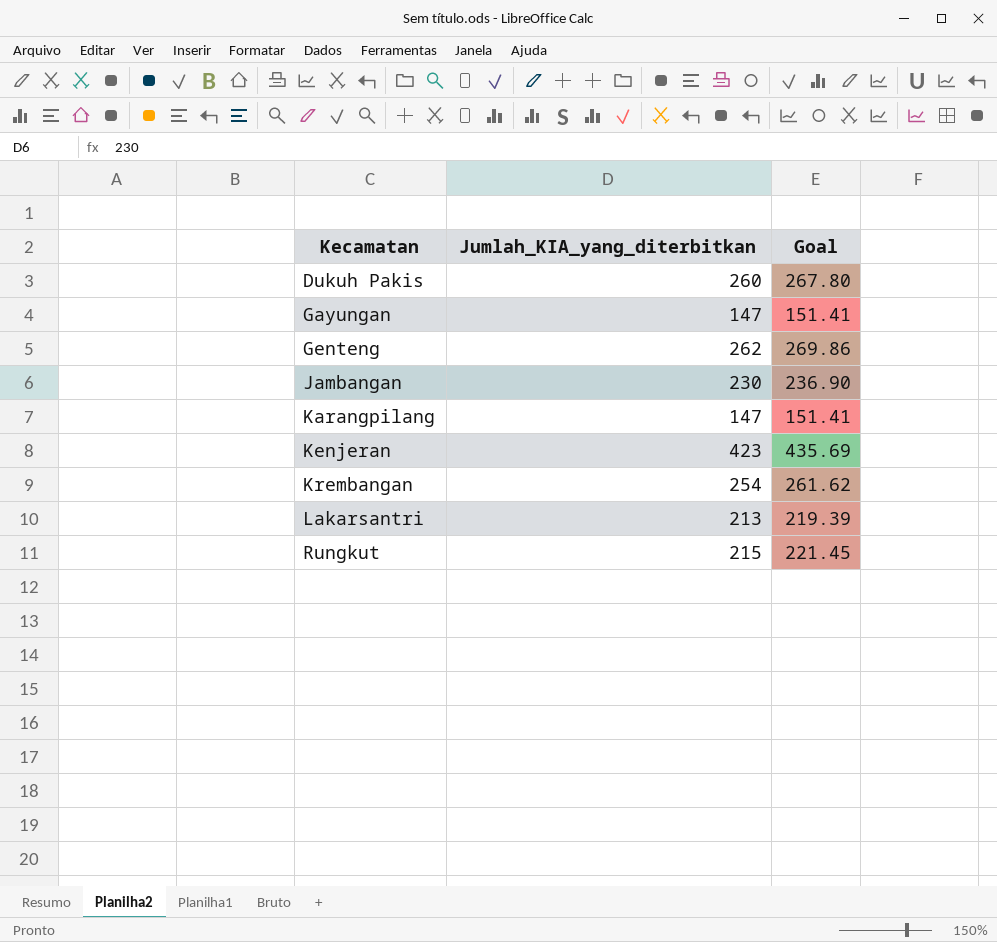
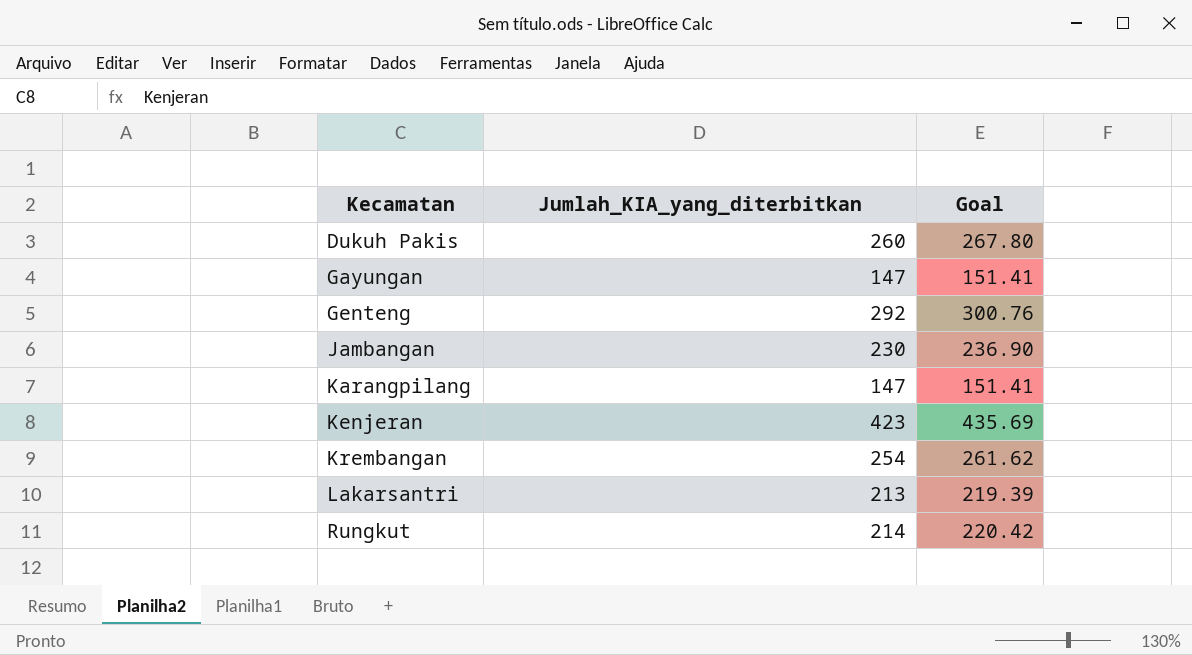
Genteng | Jumlah_KIA_yang_diterbitkan: 262 -> 292
Genteng | Goal: 269.86 -> 300.76
Rungkut | Jumlah_KIA_yang_diterbitkan: 215 -> 214
Rungkut | Goal: 221.45 -> 220.42

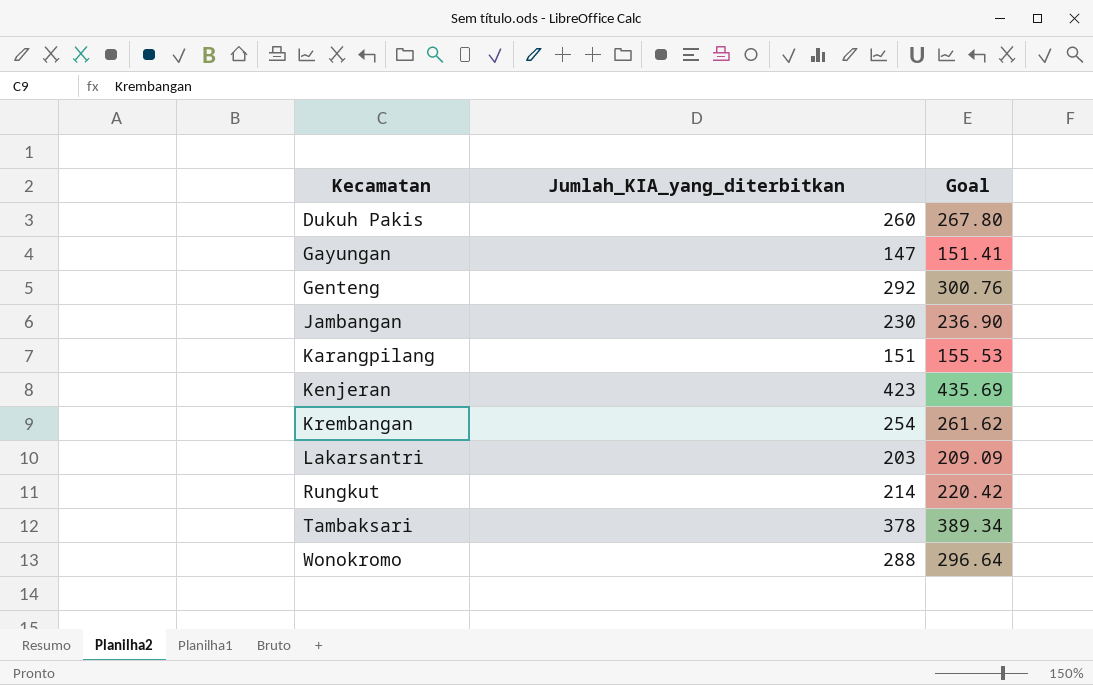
Karangpilang | Jumlah_KIA_yang_diterbitkan: 147 -> 151
Karangpilang | Goal: 151.41 -> 155.53
Lakarsantri | Jumlah_KIA_yang_diterbitkan: 213 -> 203
Lakarsantri | Goal: 219.39 -> 209.09
row Tambaksari: none -> 378 | 389.34
row Wonokromo: none -> 288 | 296.64

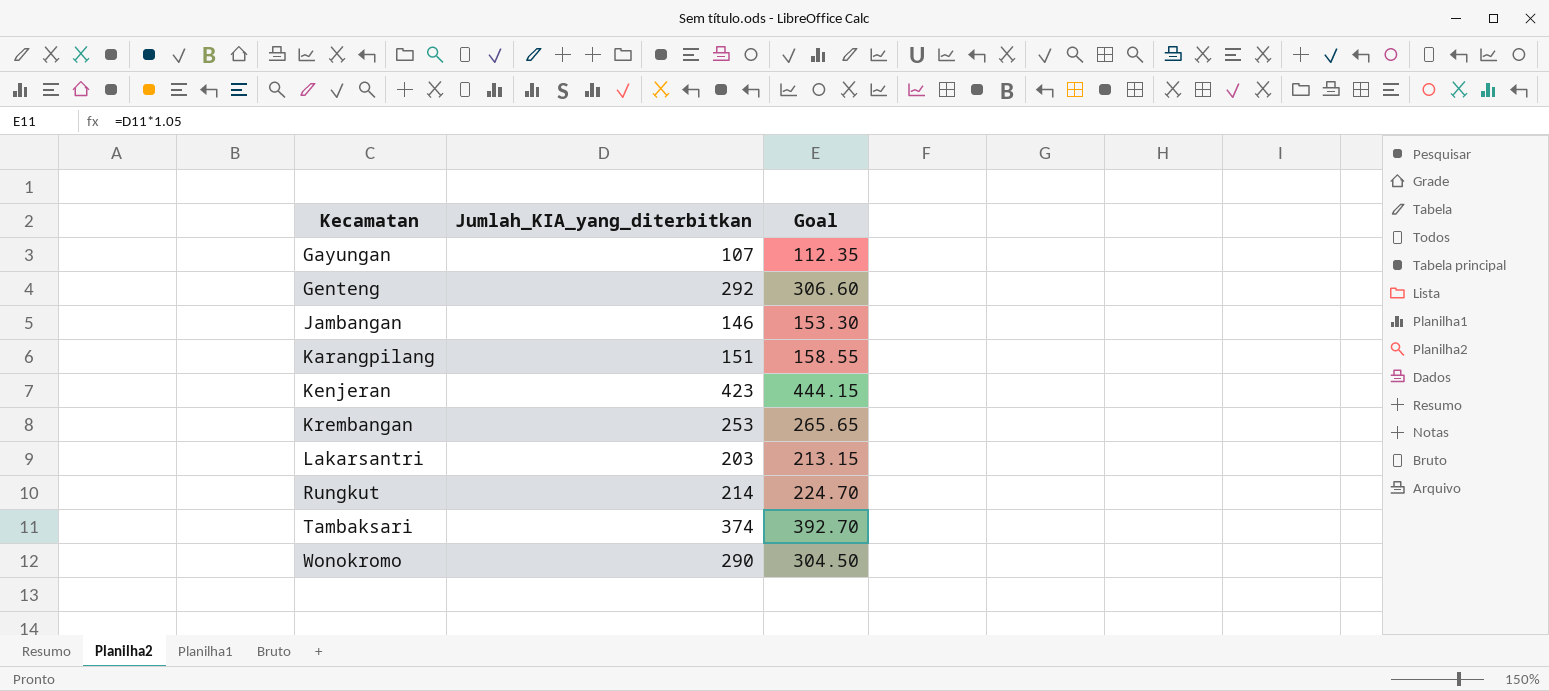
column Goal | formula: [Jumlah_KIA_yang_diterbitkan] * 1.03 -> [Jumlah_KIA_yang_diterbitkan] * 1.05
row Dukuh Pakis: 260 | 267.80 -> none
Gayungan | Jumlah_KIA_yang_diterbitkan: 147 -> 107
Jambangan | Jumlah_KIA_yang_diterbitkan: 230 -> 146
Krembangan | Jumlah_KIA_yang_diterbitkan: 254 -> 253
Tambaksari | Jumlah_KIA_yang_diterbitkan: 378 -> 374
Wonokromo | Jumlah_KIA_yang_diterbitkan: 288 -> 290

